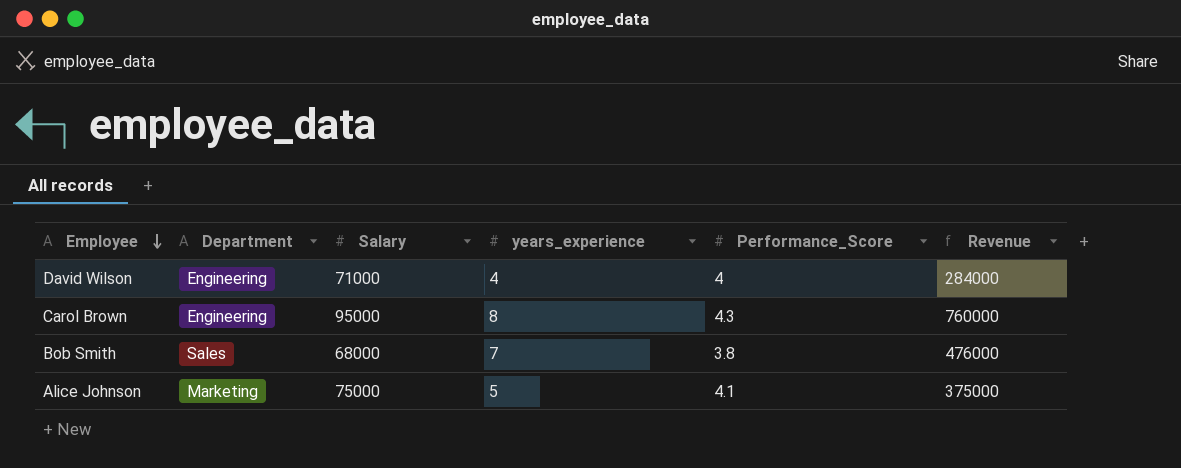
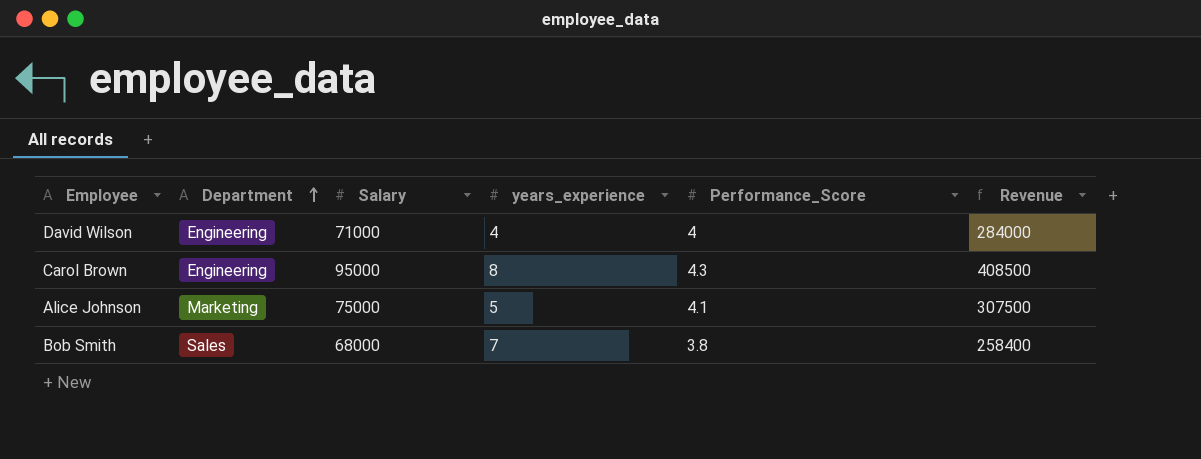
row order: Employee descending -> Department ascending
column Revenue | formula: [Salary] * [years_experience] -> [Salary] * [Performance_Score]

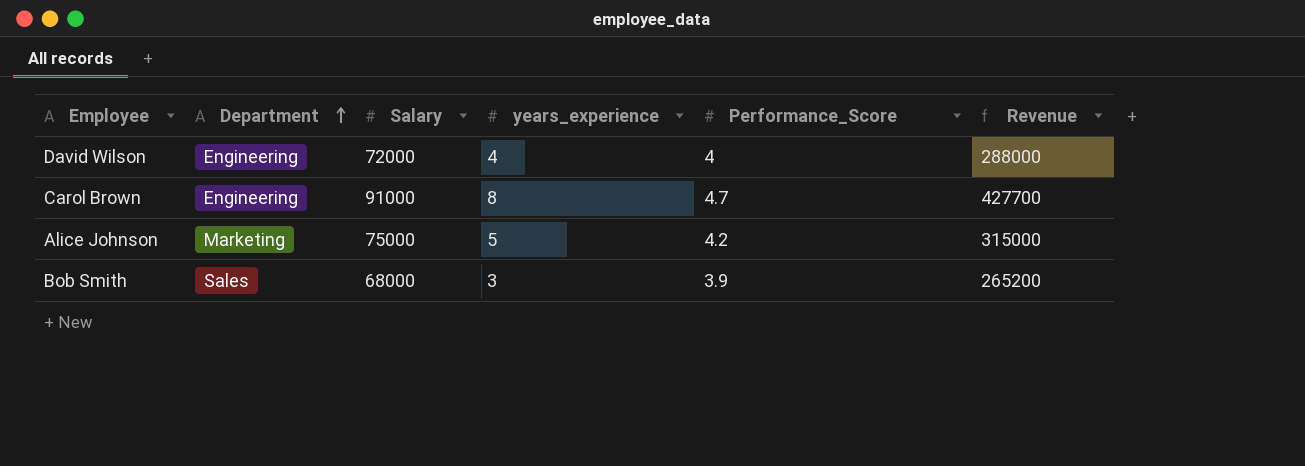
David Wilson | Salary: 71000 -> 72000
David Wilson | Revenue: 284000 -> 288000
Carol Brown | Salary: 95000 -> 91000
Carol Brown | Performance_Score: 4.3 -> 4.7
Carol Brown | Revenue: 408500 -> 427700
Alice Johnson | Performance_Score: 4.1 -> 4.2
Alice Johnson | Revenue: 307500 -> 315000
Bob Smith | years_experience: 7 -> 3
Bob Smith | Performance_Score: 3.8 -> 3.9
Bob Smith | Revenue: 258400 -> 265200

